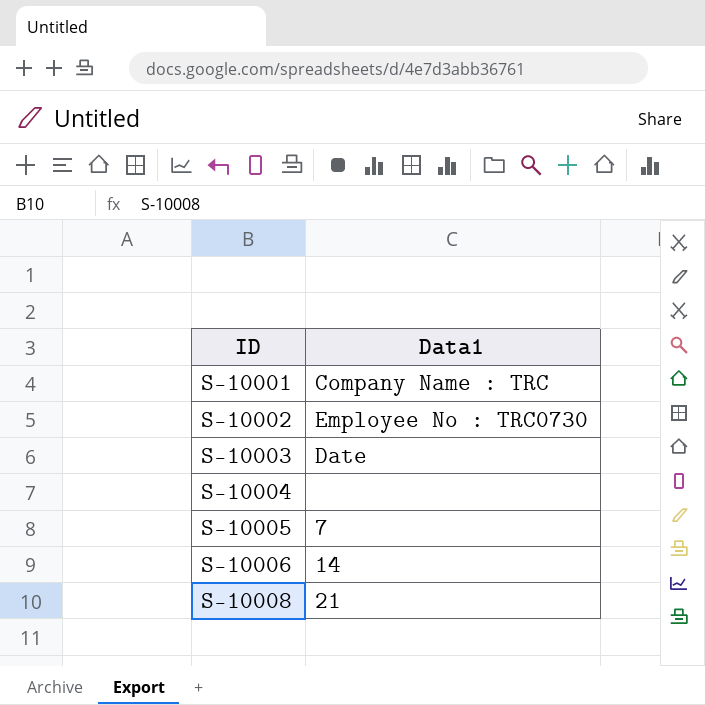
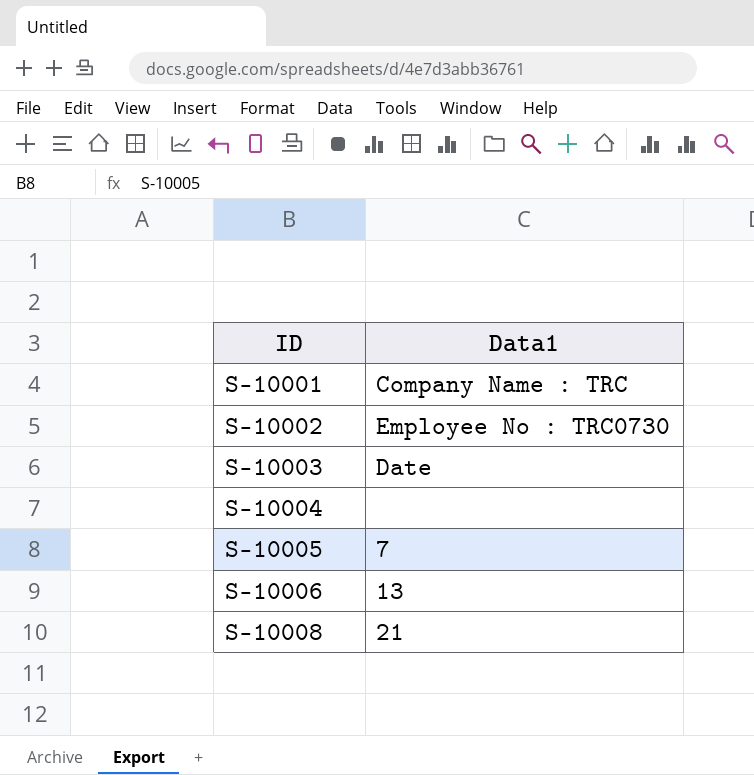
S-10006 | Data1: 14 -> 13

